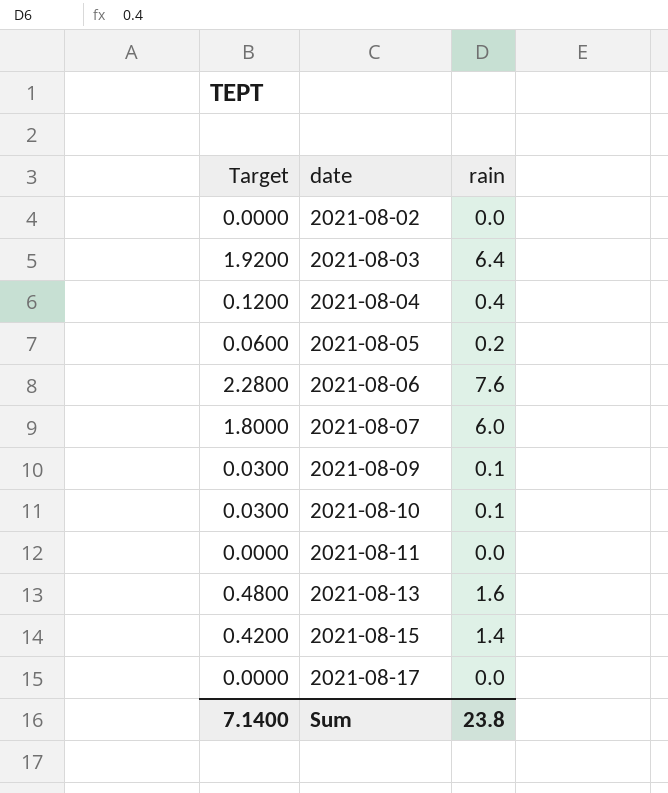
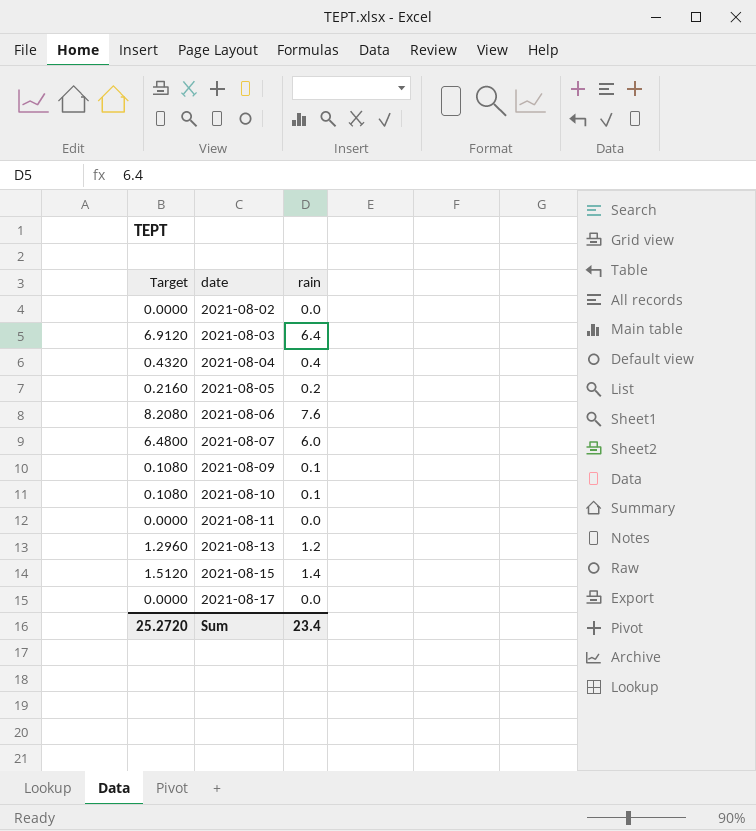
column Target | formula: [rain] * 0.3 -> [rain] * 1.08
2021-08-13 | rain: 1.6 -> 1.2
Sum | Target: 7.1400 -> 25.2720
Sum | rain: 23.8 -> 23.4

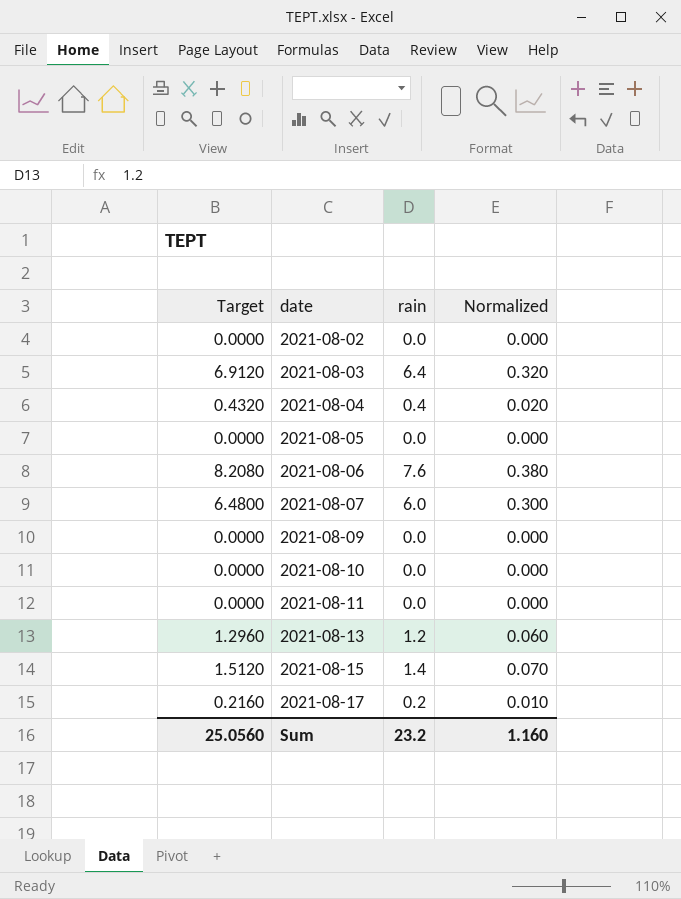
column Normalized | formula: none -> [rain] * 0.05
2021-08-05 | Target: 0.2160 -> 0.0000
2021-08-05 | rain: 0.2 -> 0.0
2021-08-09 | Target: 0.1080 -> 0.0000
2021-08-09 | rain: 0.1 -> 0.0
2021-08-10 | Target: 0.1080 -> 0.0000
2021-08-10 | rain: 0.1 -> 0.0
2021-08-17 | Target: 0.0000 -> 0.2160
2021-08-17 | rain: 0.0 -> 0.2
Sum | Target: 25.2720 -> 25.0560
Sum | rain: 23.4 -> 23.2

